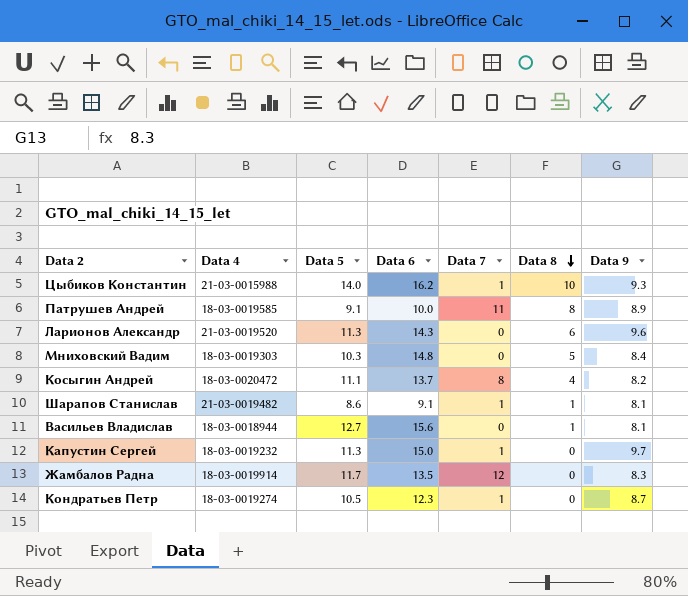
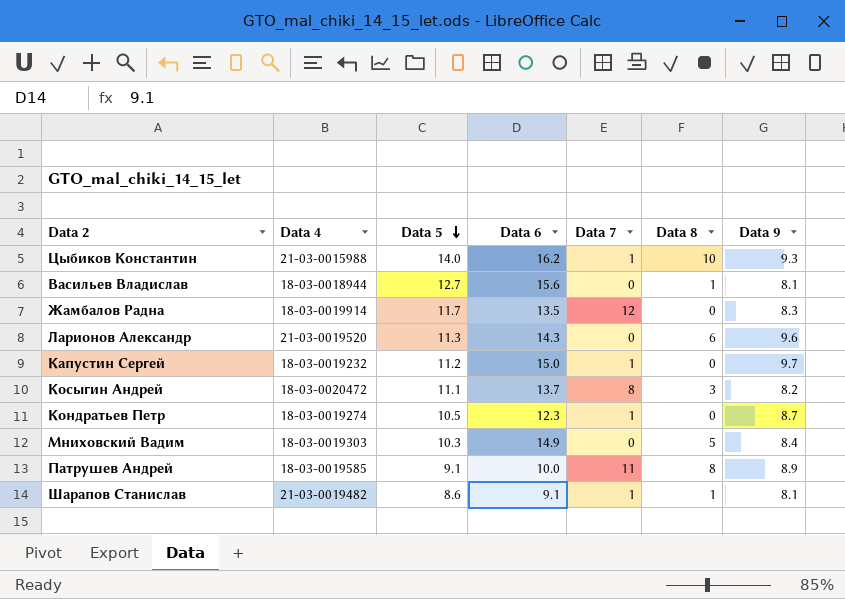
row order: Data 8 descending -> Data 5 descending
Капустин Сергей | Data 5: 11.3 -> 11.2
Косыгин Андрей | Data 8: 4 -> 3
Мниховский Вадим | Data 6: 14.8 -> 14.9

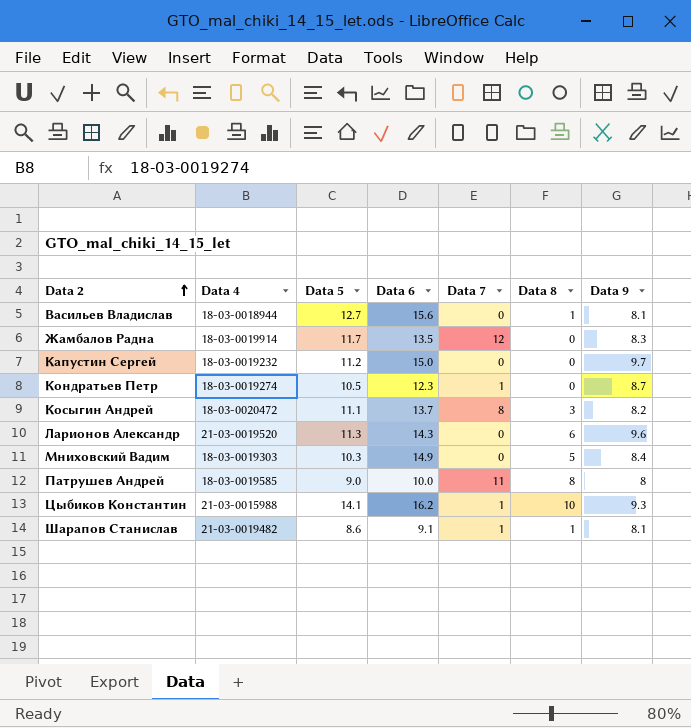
row order: Data 5 descending -> Data 2 ascending
Капустин Сергей | Data 7: 1 -> 0
Патрушев Андрей | Data 5: 9.1 -> 9.0
Патрушев Андрей | Data 9: 8.9 -> 8
Цыбиков Константин | Data 5: 14.0 -> 14.1

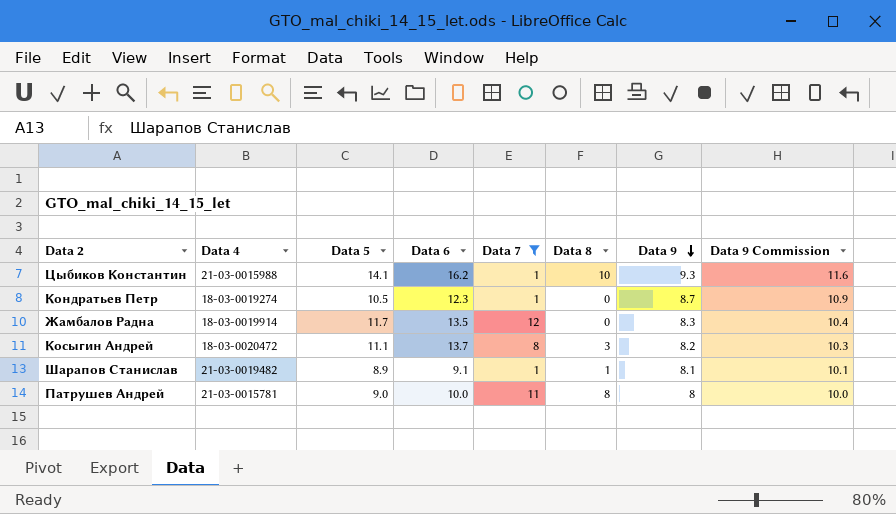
filter: none -> Data 7 != 0
row order: Data 2 ascending -> Data 9 descending
column Data 9 Commission | formula: none -> [Data 9] * 1.25
Шарапов Станислав | Data 5: 8.6 -> 8.9
Патрушев Андрей | Data 4: 18-03-0019585 -> 21-03-0015781

